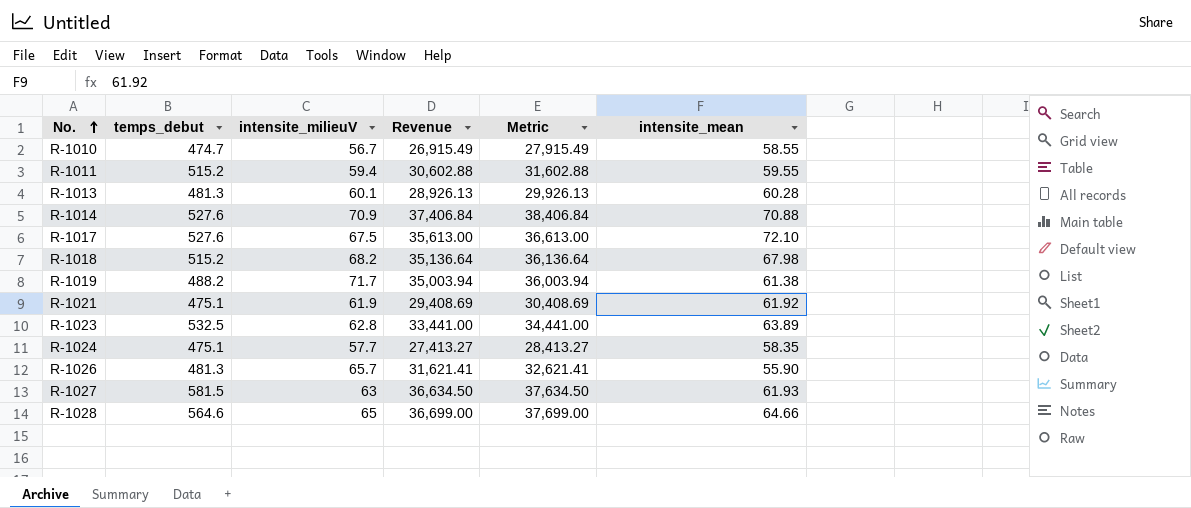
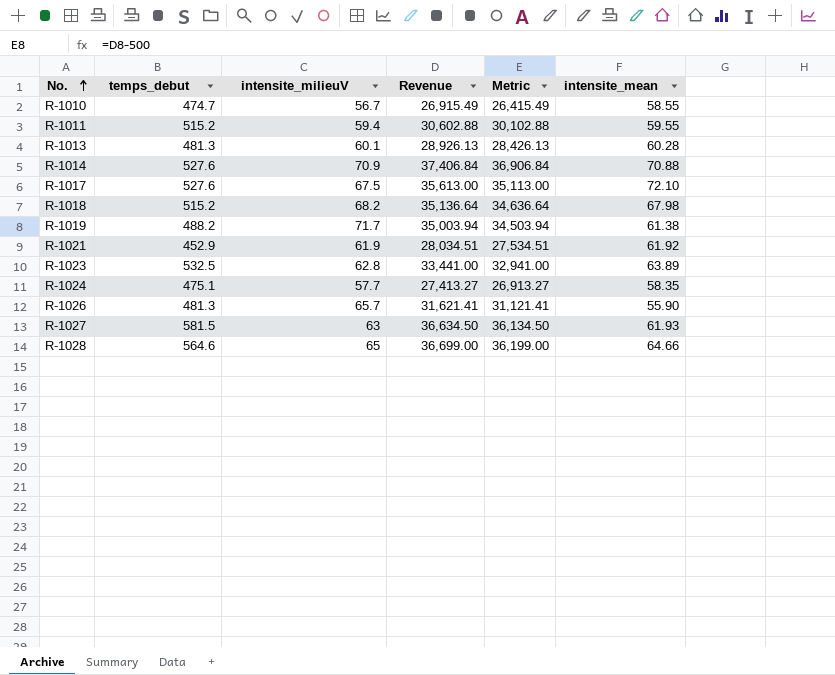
column Metric | formula: [Revenue] + 1000 -> [Revenue] - 500
R-1021 | temps_debut: 475.1 -> 452.9
R-1021 | Revenue: 29,408.69 -> 28,034.51

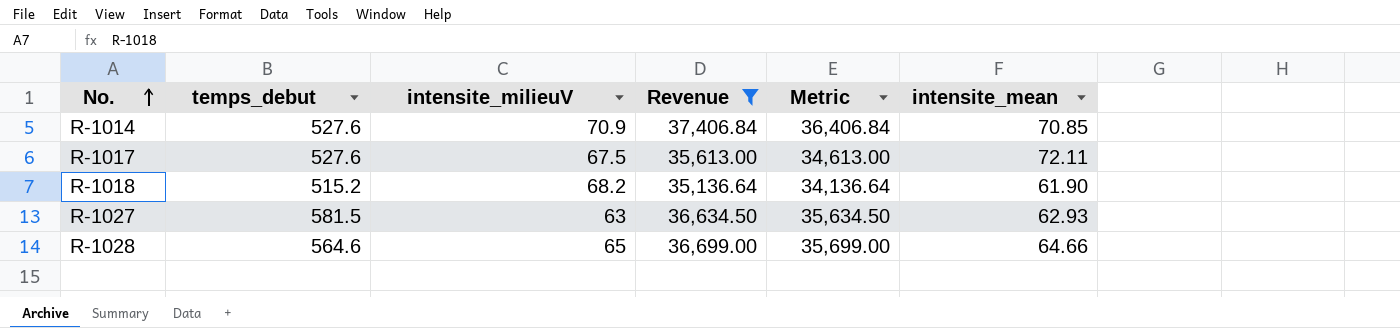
filter: none -> Revenue >= 35,136.64
column Metric | formula: [Revenue] - 500 -> [Revenue] - 1000
R-1014 | intensite_mean: 70.88 -> 70.85
R-1017 | intensite_mean: 72.10 -> 72.11
R-1018 | intensite_mean: 67.98 -> 61.90
R-1027 | intensite_mean: 61.93 -> 62.93

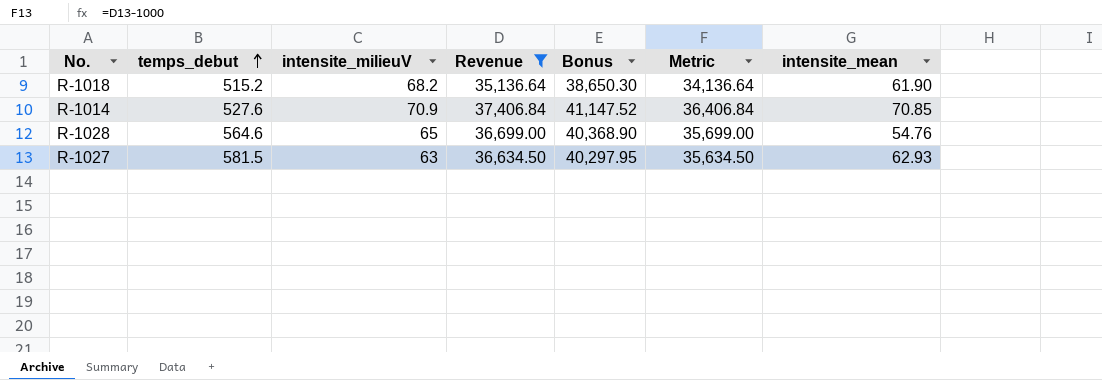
row order: No. ascending -> temps_debut ascending
column Bonus | formula: none -> [Revenue] * 1.1
row R-1017: 527.6 | 67.5 | 35,613.00 | 34,613.00 | 72.11 -> none
R-1028 | intensite_mean: 64.66 -> 54.76

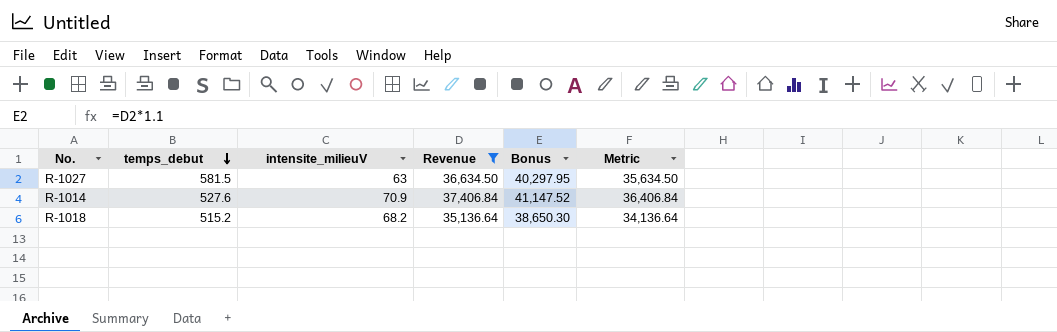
row order: temps_debut ascending -> temps_debut descending
column intensite_mean | position: 7 -> none
row R-1028: 564.6 | 65 | 36,699.00 | 40,368.90 | 35,699.00 | 54.76 -> none

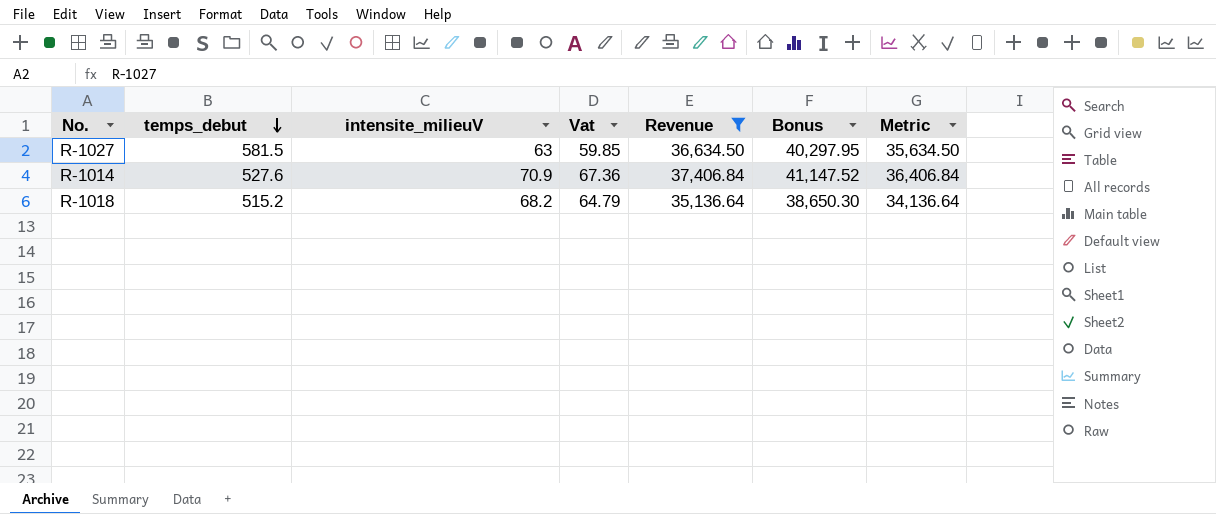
column Vat | formula: none -> [intensite_milieuV] * 0.95

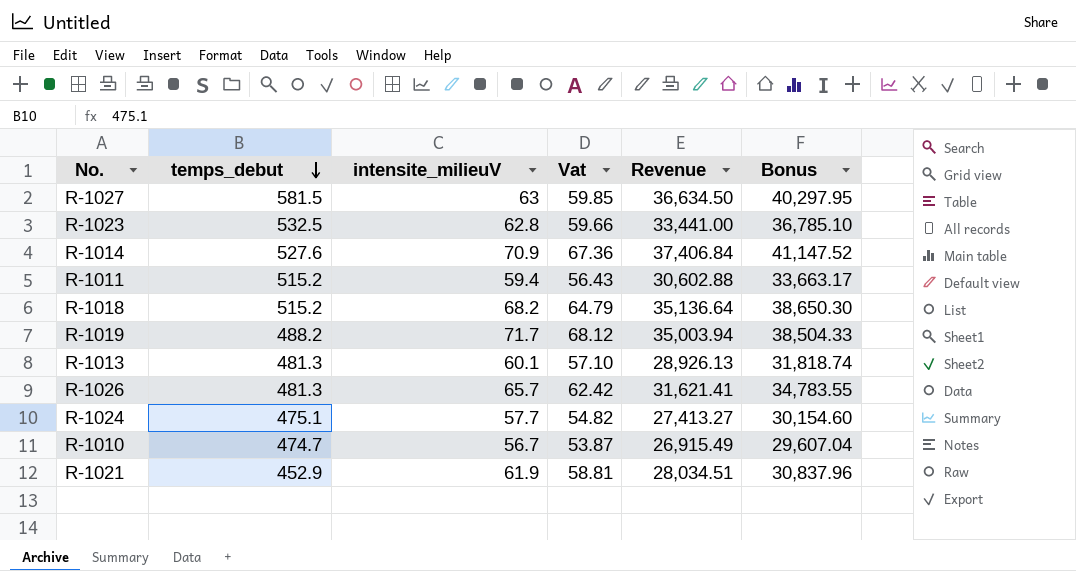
filter: Revenue >= 35,136.64 -> none
column Metric | formula: [Revenue] - 1000 -> none

